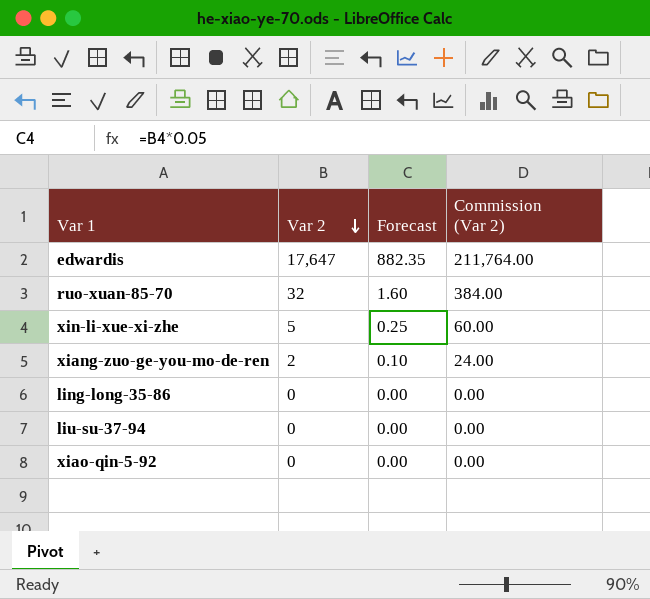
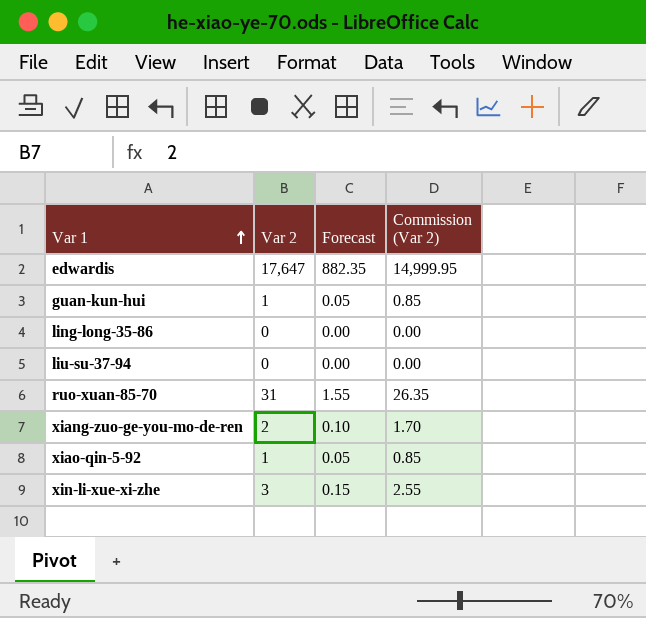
row order: Var 2 descending -> Var 1 ascending
column Commission (Var 2) | formula: [Var 2] * 12 -> [Var 2] * 0.85
row guan-kun-hui: none -> 1 | 0.05 | 0.85
ruo-xuan-85-70 | Var 2: 32 -> 31
ruo-xuan-85-70 | Forecast: 1.60 -> 1.55
xiao-qin-5-92 | Var 2: 0 -> 1
xiao-qin-5-92 | Forecast: 0.00 -> 0.05
xin-li-xue-xi-zhe | Var 2: 5 -> 3
xin-li-xue-xi-zhe | Forecast: 0.25 -> 0.15

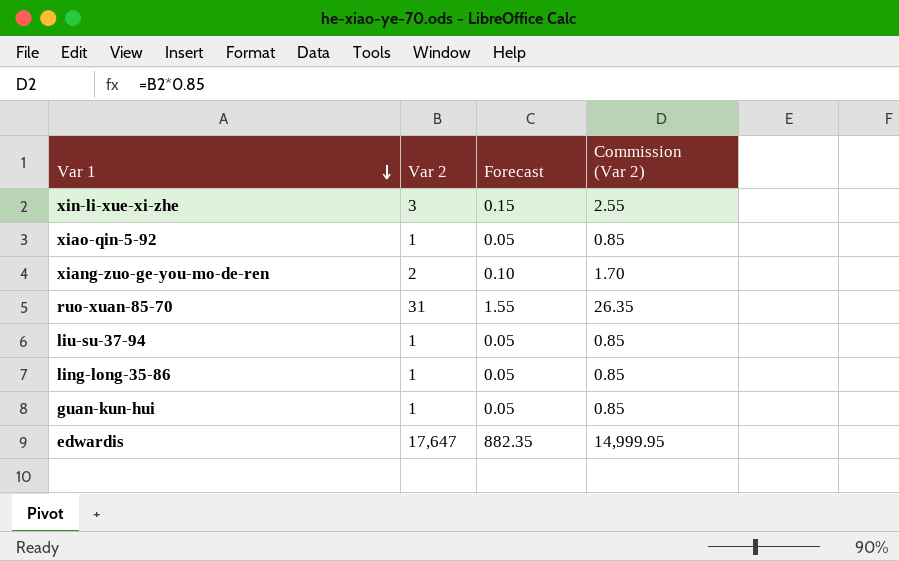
row order: Var 1 ascending -> Var 1 descending
liu-su-37-94 | Var 2: 0 -> 1
liu-su-37-94 | Forecast: 0.00 -> 0.05
liu-su-37-94 | Commission (Var 2): 0.00 -> 0.85
ling-long-35-86 | Var 2: 0 -> 1
ling-long-35-86 | Forecast: 0.00 -> 0.05
ling-long-35-86 | Commission (Var 2): 0.00 -> 0.85

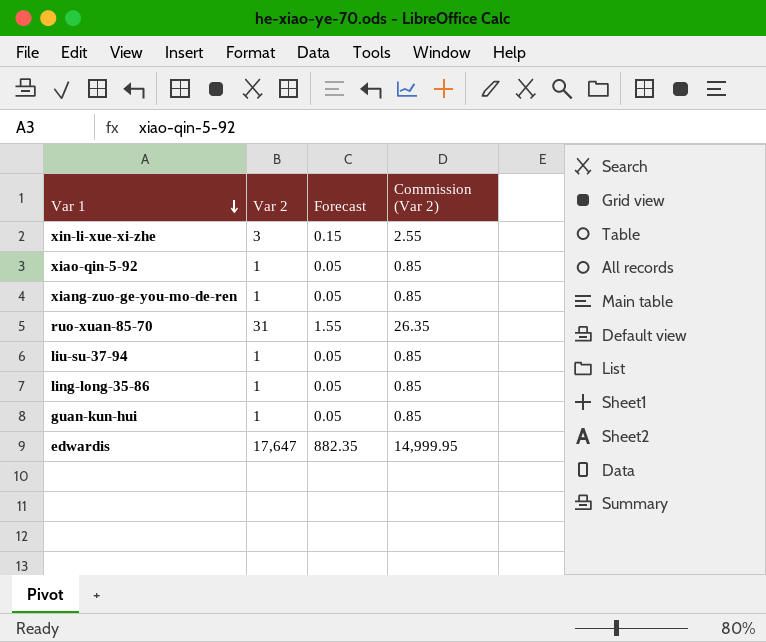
xiang-zuo-ge-you-mo-de-ren | Var 2: 2 -> 1
xiang-zuo-ge-you-mo-de-ren | Forecast: 0.10 -> 0.05
xiang-zuo-ge-you-mo-de-ren | Commission (Var 2): 1.70 -> 0.85

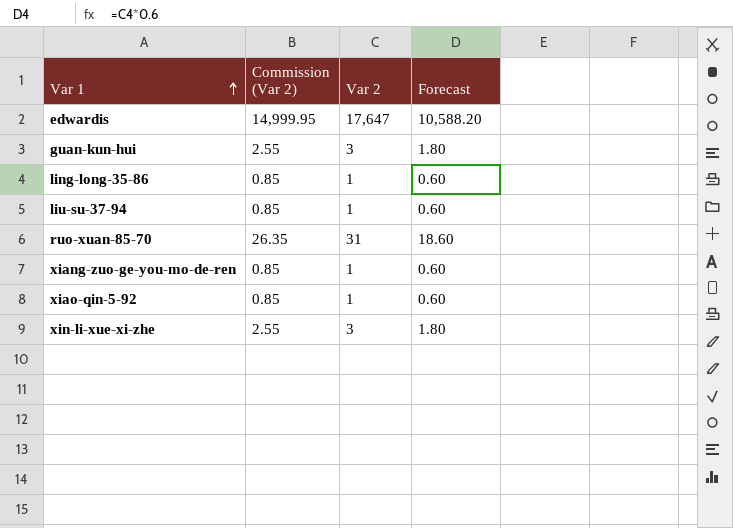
row order: Var 1 descending -> Var 1 ascending
column Commission (Var 2) | position: 4 -> 2
column Forecast | formula: [Var 2] * 0.05 -> [Var 2] * 0.6
guan-kun-hui | Commission (Var 2): 0.85 -> 2.55
guan-kun-hui | Var 2: 1 -> 3

